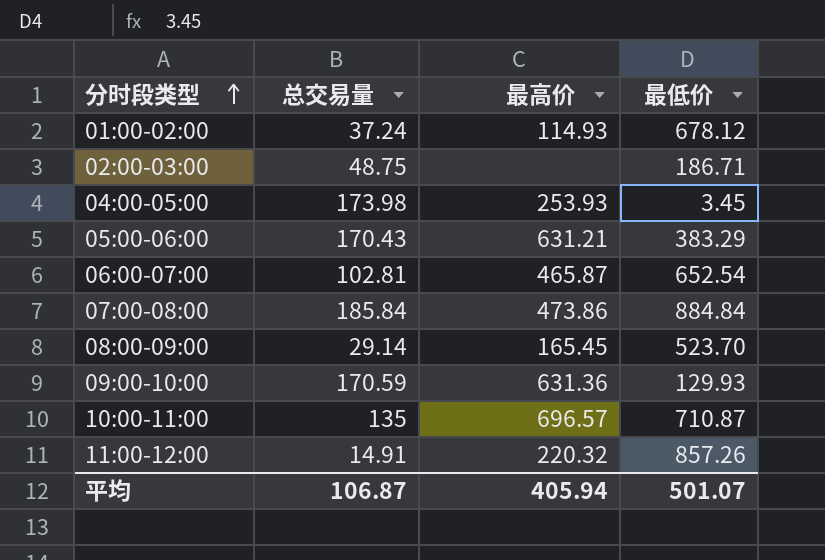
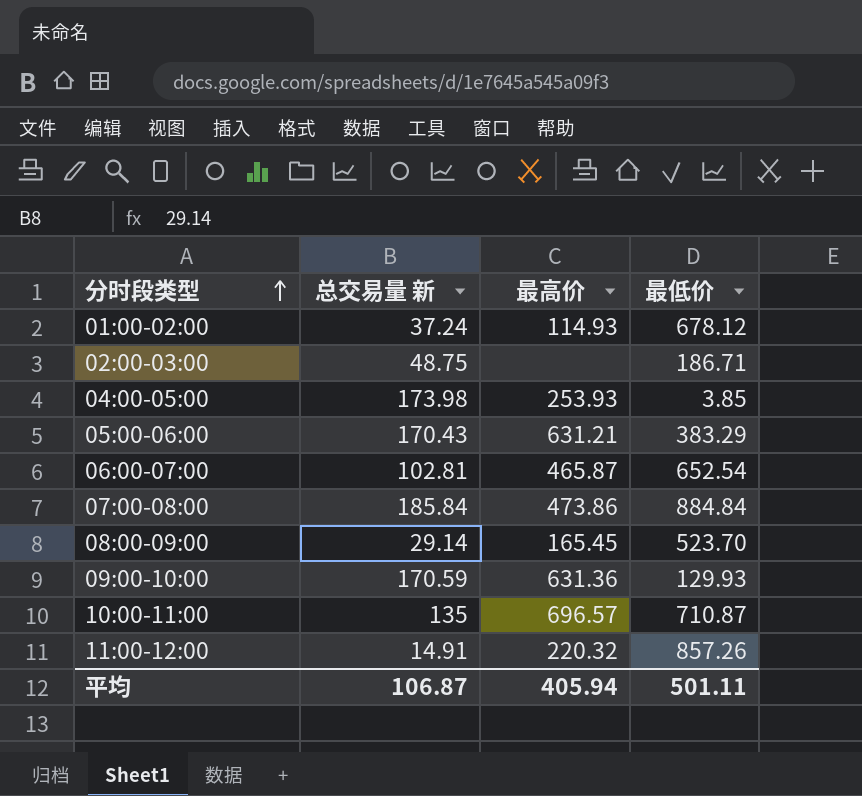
column name: 总交易量 -> 总交易量 新
04:00-05:00 | 最低价: 3.45 -> 3.85
平均 | 最低价: 501.07 -> 501.11

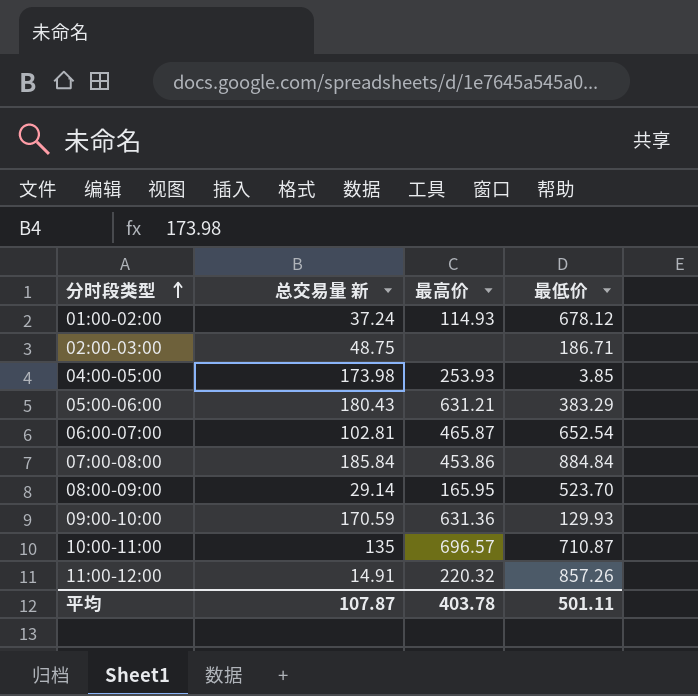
05:00-06:00 | 总交易量 新: 170.43 -> 180.43
07:00-08:00 | 最高价: 473.86 -> 453.86
08:00-09:00 | 最高价: 165.45 -> 165.95
平均 | 总交易量 新: 106.87 -> 107.87
平均 | 最高价: 405.94 -> 403.78

